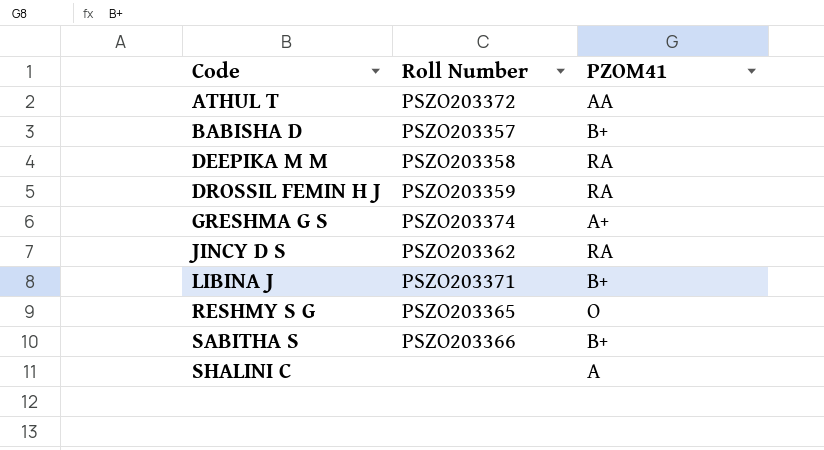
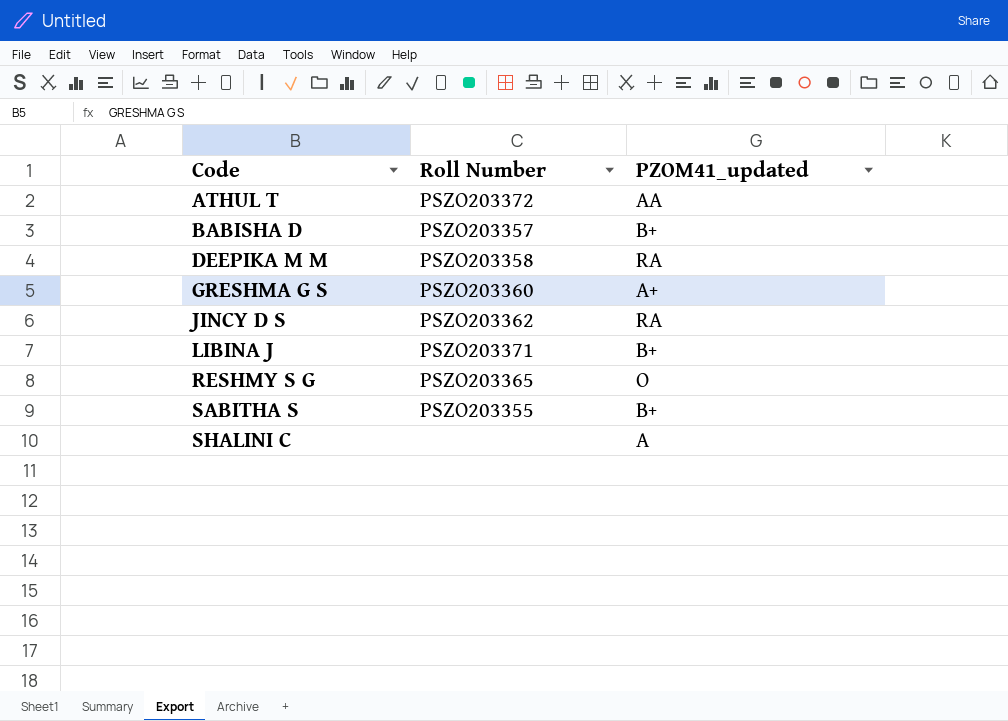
column name: PZOM41 -> PZOM41_updated
row DROSSIL FEMIN H J: PSZO203359 | RA -> none
GRESHMA G S | Roll Number: PSZO203374 -> PSZO203360
SABITHA S | Roll Number: PSZO203366 -> PSZO203355

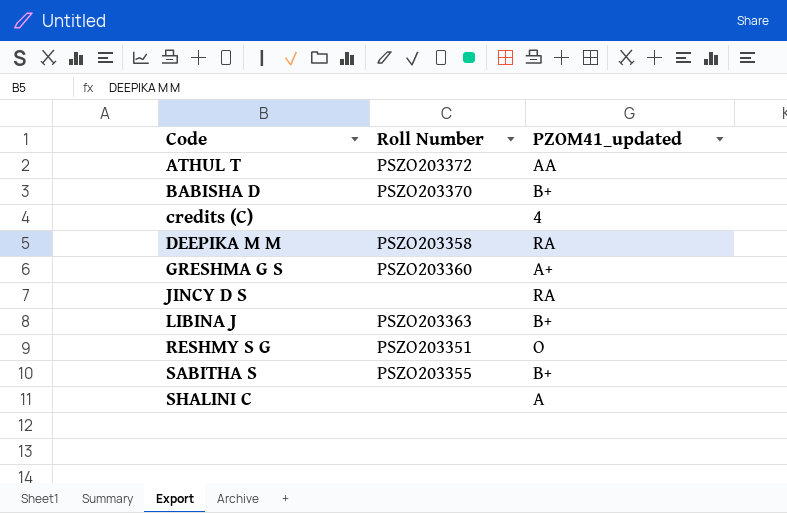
BABISHA D | Roll Number: PSZO203357 -> PSZO203370
row credits (C): none -> none | 4
JINCY D S | Roll Number: PSZO203362 -> none
LIBINA J | Roll Number: PSZO203371 -> PSZO203363
RESHMY S G | Roll Number: PSZO203365 -> PSZO203351

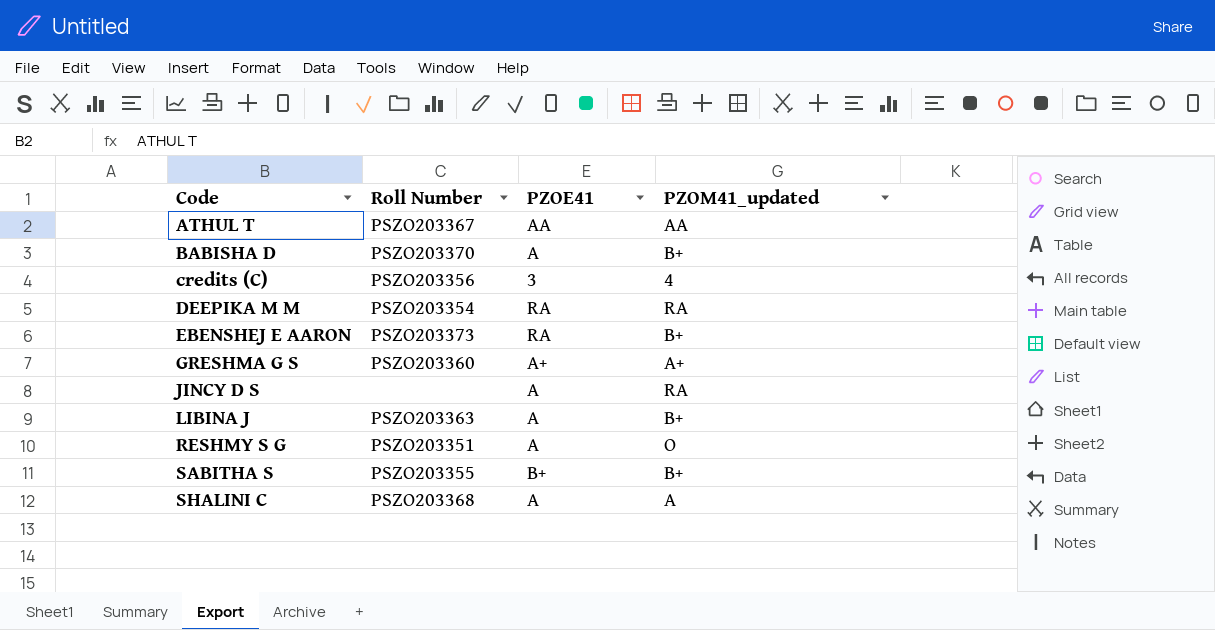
column PZOE41 | position: none -> 3
ATHUL T | Roll Number: PSZO203372 -> PSZO203367
credits (C) | Roll Number: none -> PSZO203356
DEEPIKA M M | Roll Number: PSZO203358 -> PSZO203354
row EBENSHEJ E AARON: none -> PSZO203373 | RA | B+
SHALINI C | Roll Number: none -> PSZO203368

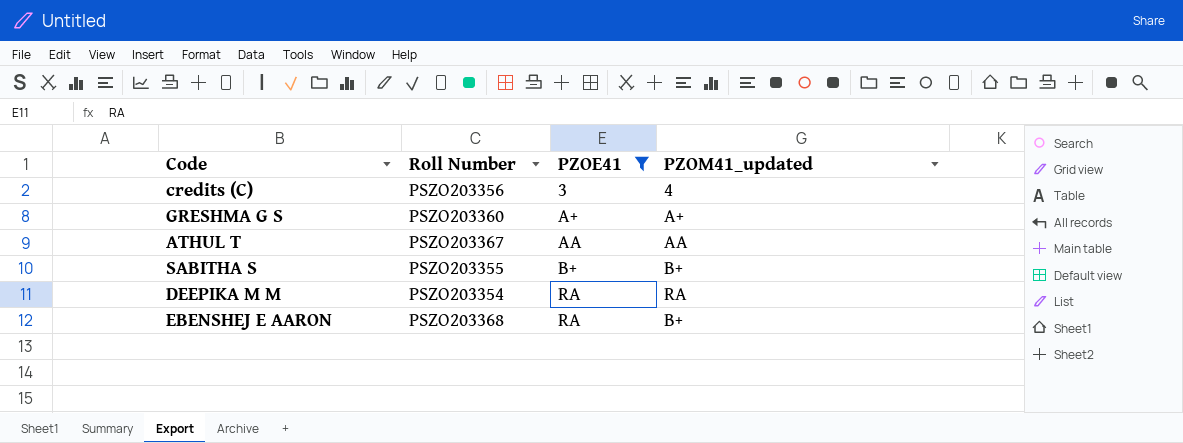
filter: none -> PZOE41 != A
row order: Code ascending -> PZOE41 ascending
EBENSHEJ E AARON | Roll Number: PSZO203373 -> PSZO203368

